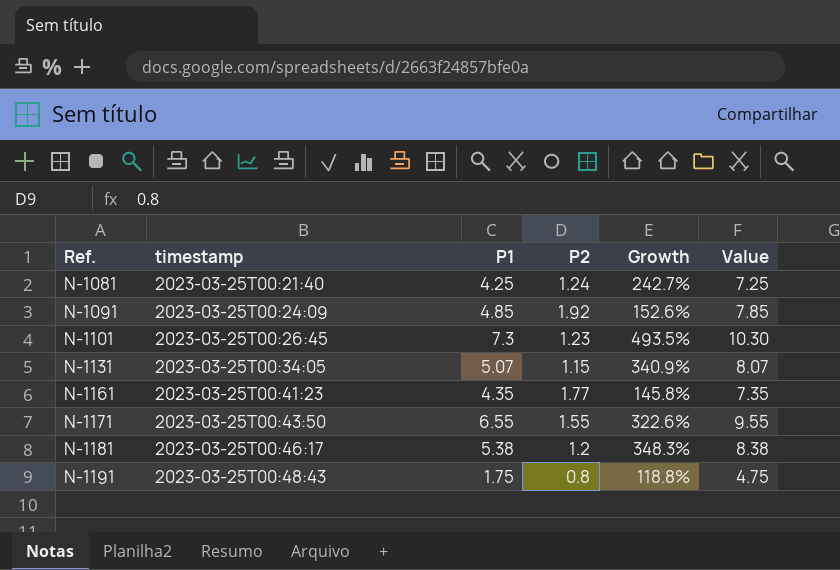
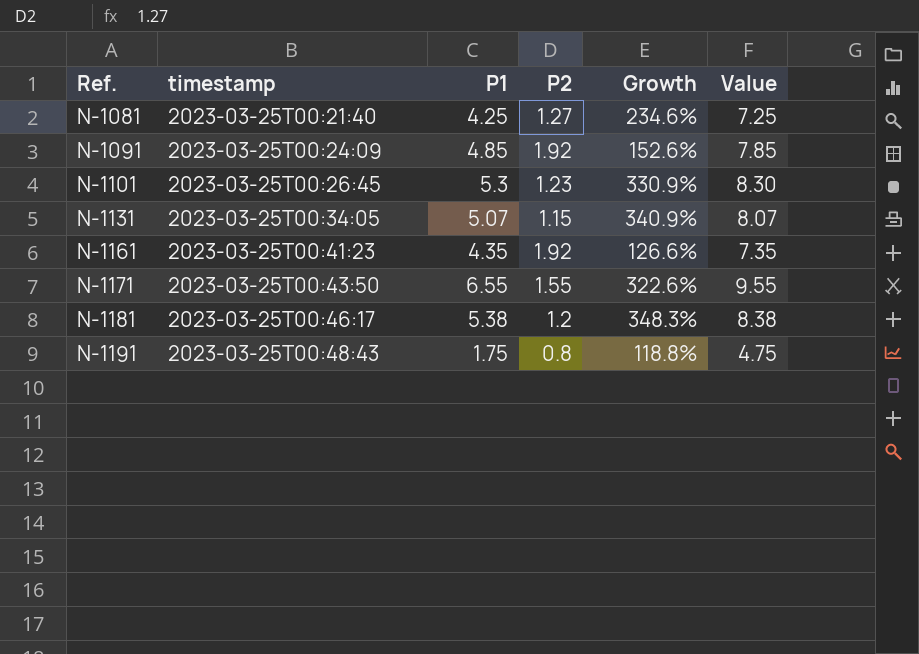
N-1081 | P2: 1.24 -> 1.27
N-1081 | Growth: 242.7% -> 234.6%
N-1101 | P1: 7.3 -> 5.3
N-1101 | Growth: 493.5% -> 330.9%
N-1101 | Value: 10.30 -> 8.30
N-1161 | P2: 1.77 -> 1.92
N-1161 | Growth: 145.8% -> 126.6%

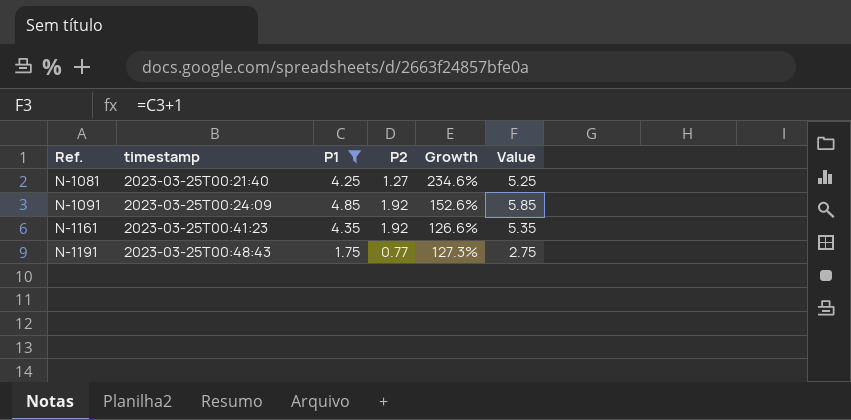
filter: none -> P1 <= 4.85
column Value | formula: [P1] + 3 -> [P1] + 1
N-1191 | P2: 0.8 -> 0.77
N-1191 | Growth: 118.8% -> 127.3%

